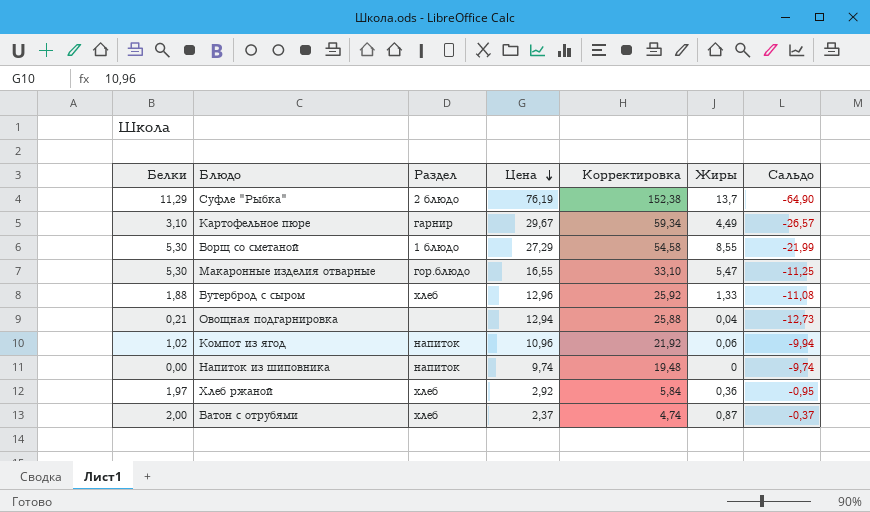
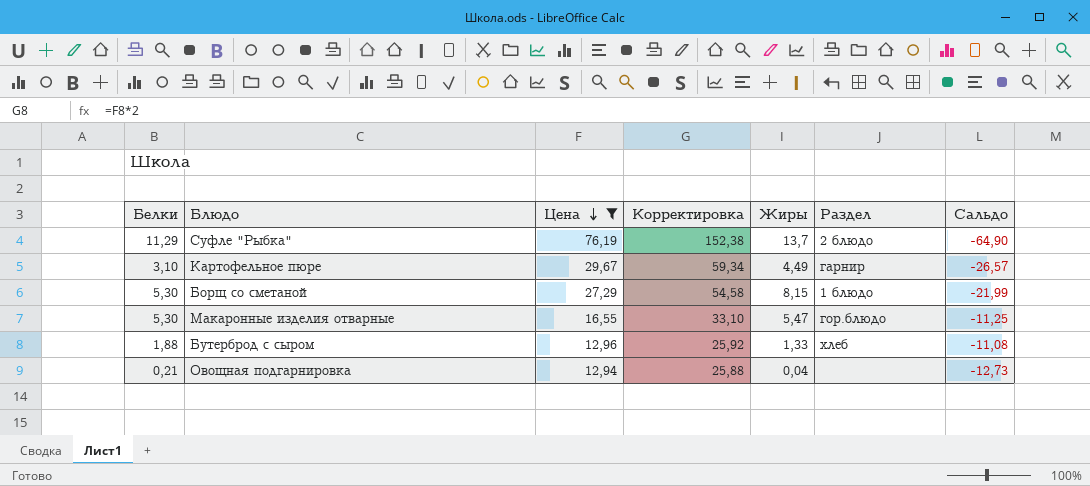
filter: none -> Цена >= 12,94
column Раздел | position: 3 -> 6
Борщ со сметаной | Жиры: 8,55 -> 8,15

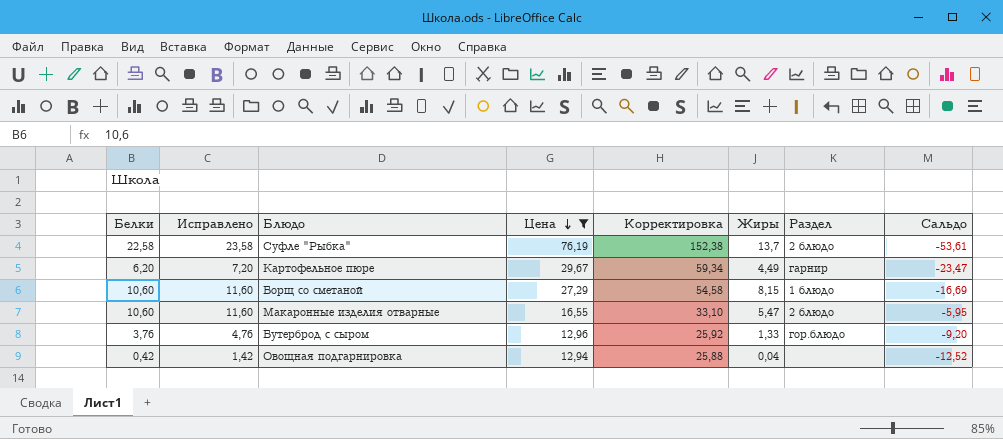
column Исправлено | formula: none -> [Белки] + 1
Суфле "Рыбка" | Белки: 11,29 -> 22,58
Суфле "Рыбка" | Сальдо: -64,90 -> -53,61
Картофельное пюре | Белки: 3,10 -> 6,20
Картофельное пюре | Сальдо: -26,57 -> -23,47
Борщ со сметаной | Белки: 5,30 -> 10,60
Борщ со сметаной | Сальдо: -21,99 -> -16,69
Макаронные изделия отварные | Белки: 5,30 -> 10,60
Макаронные изделия отварные | Раздел: гор.блюдо -> 2 блюдо
Макаронные изделия отварные | Сальдо: -11,25 -> -5,95
Бутерброд с сыром | Белки: 1,88 -> 3,76
Бутерброд с сыром | Раздел: хлеб -> гор.блюдо
Бутерброд с сыром | Сальдо: -11,08 -> -9,20
Овощная подгарнировка | Белки: 0,21 -> 0,42
Овощная подгарнировка | Сальдо: -12,73 -> -12,52

